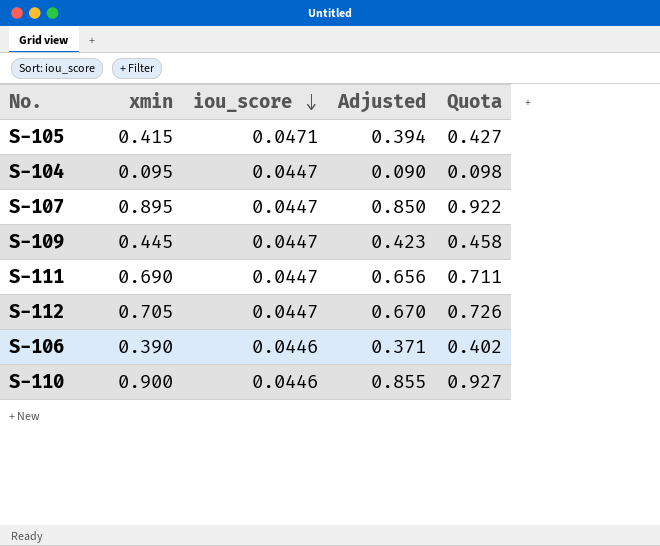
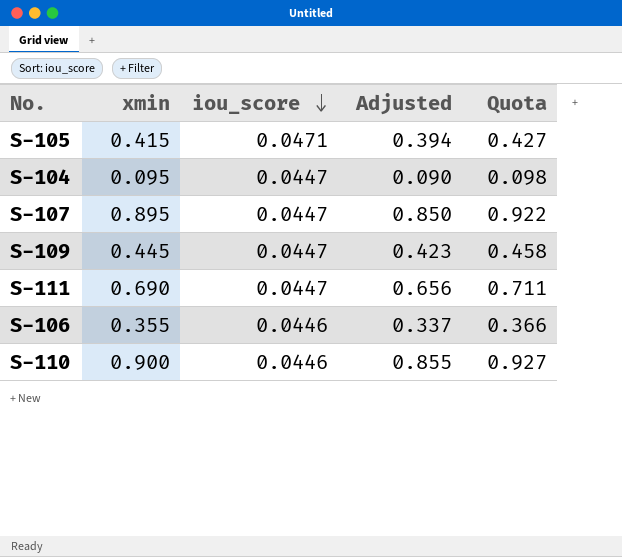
row S-112: 0.705 | 0.0447 | 0.670 | 0.726 -> none
S-106 | xmin: 0.390 -> 0.355
S-106 | Adjusted: 0.371 -> 0.337
S-106 | Quota: 0.402 -> 0.366

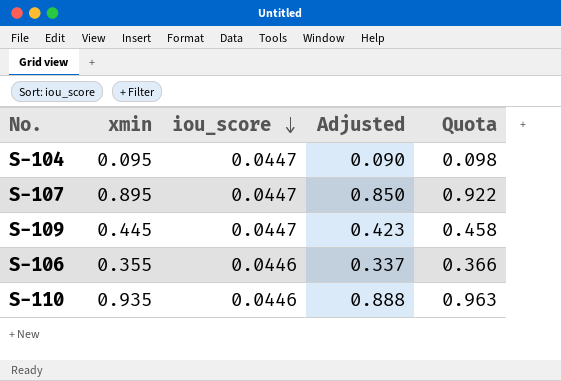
row S-105: 0.415 | 0.0471 | 0.394 | 0.427 -> none
row S-111: 0.690 | 0.0447 | 0.656 | 0.711 -> none
S-110 | xmin: 0.900 -> 0.935
S-110 | Adjusted: 0.855 -> 0.888
S-110 | Quota: 0.927 -> 0.963

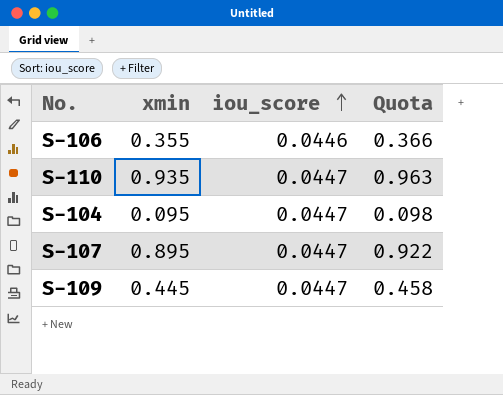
row order: iou_score descending -> iou_score ascending
column Adjusted | formula: [xmin] * 0.95 -> none
S-110 | iou_score: 0.0446 -> 0.0447

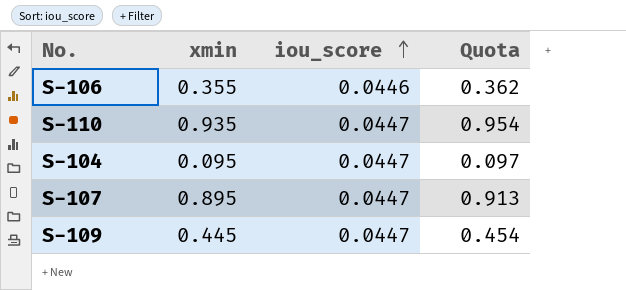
column Quota | formula: [xmin] * 1.03 -> [xmin] * 1.02

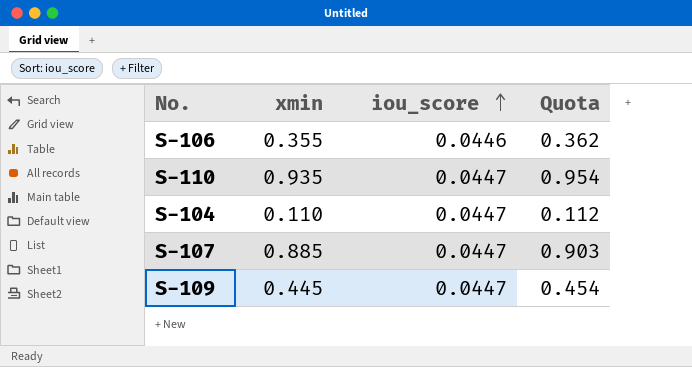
S-104 | xmin: 0.095 -> 0.110
S-104 | Quota: 0.097 -> 0.112
S-107 | xmin: 0.895 -> 0.885
S-107 | Quota: 0.913 -> 0.903

